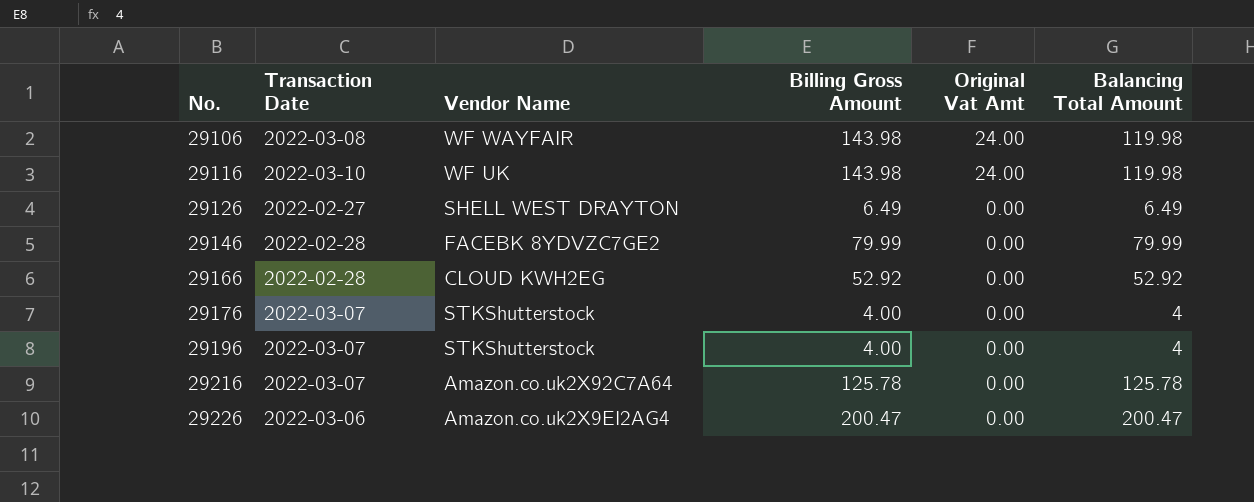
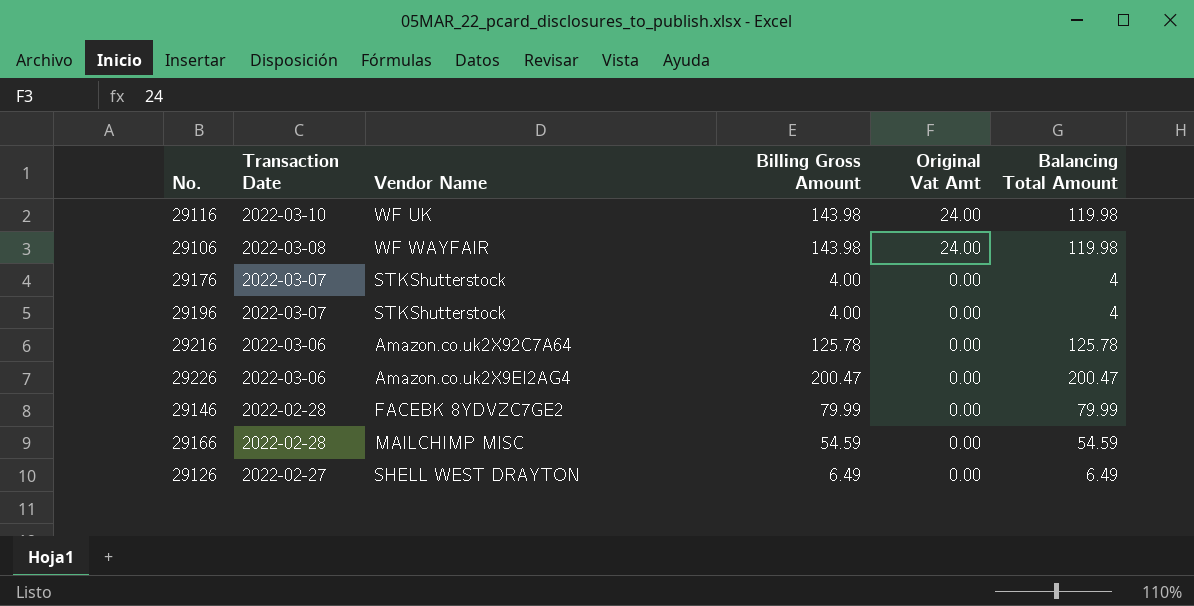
row order: No. ascending -> Transaction Date descending
29216 | Transaction Date: 2022-03-07 -> 2022-03-06
29166 | Vendor Name: CLOUD KWH2EG -> MAILCHIMP MISC
29166 | Billing Gross Amount: 52.92 -> 54.59
29166 | Balancing Total Amount: 52.92 -> 54.59

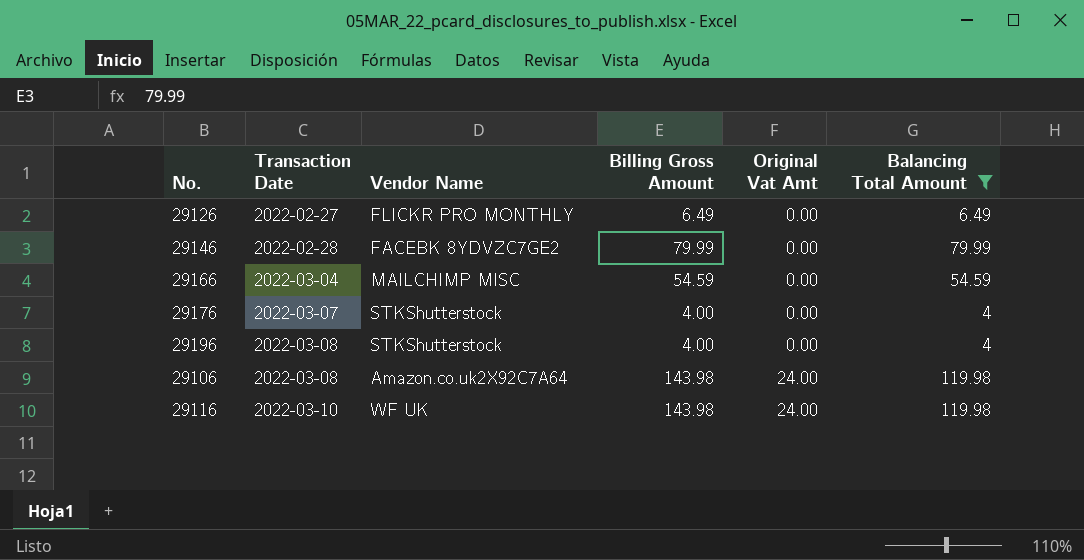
filter: none -> Balancing Total Amount <= 119.98
row order: Transaction Date descending -> Transaction Date ascending
29126 | Vendor Name: SHELL WEST DRAYTON -> FLICKR PRO MONTHLY
29166 | Transaction Date: 2022-02-28 -> 2022-03-04
29196 | Transaction Date: 2022-03-07 -> 2022-03-08
29106 | Vendor Name: WF WAYFAIR -> Amazon.co.uk2X92C7A64

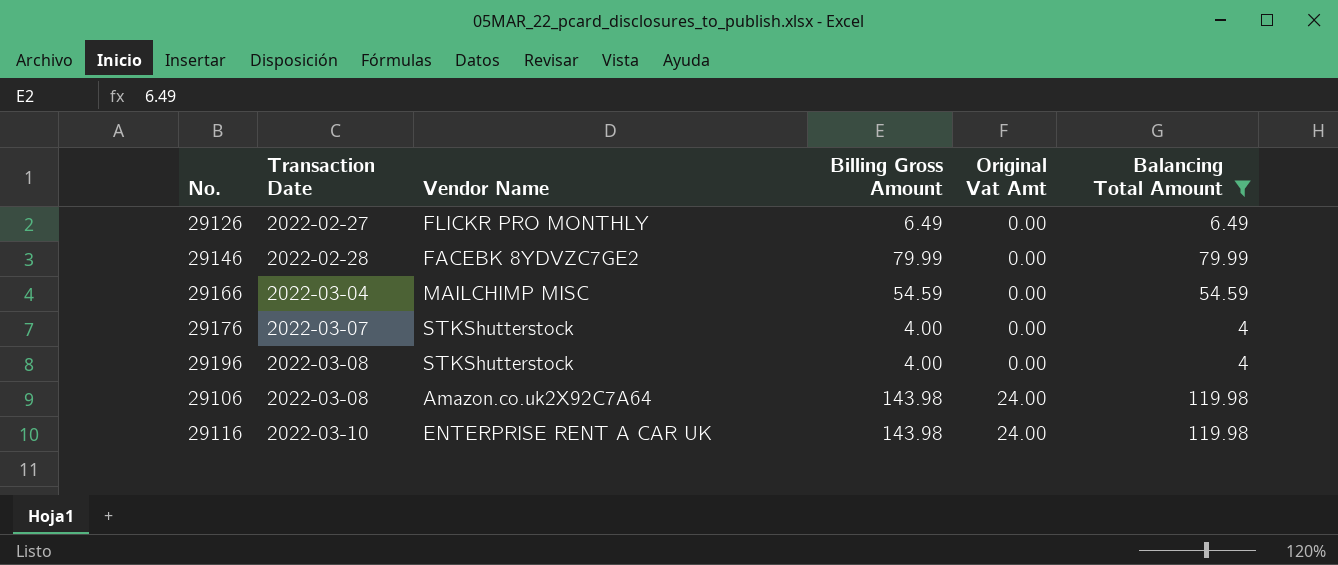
29116 | Vendor Name: WF UK -> ENTERPRISE RENT A CAR UK

